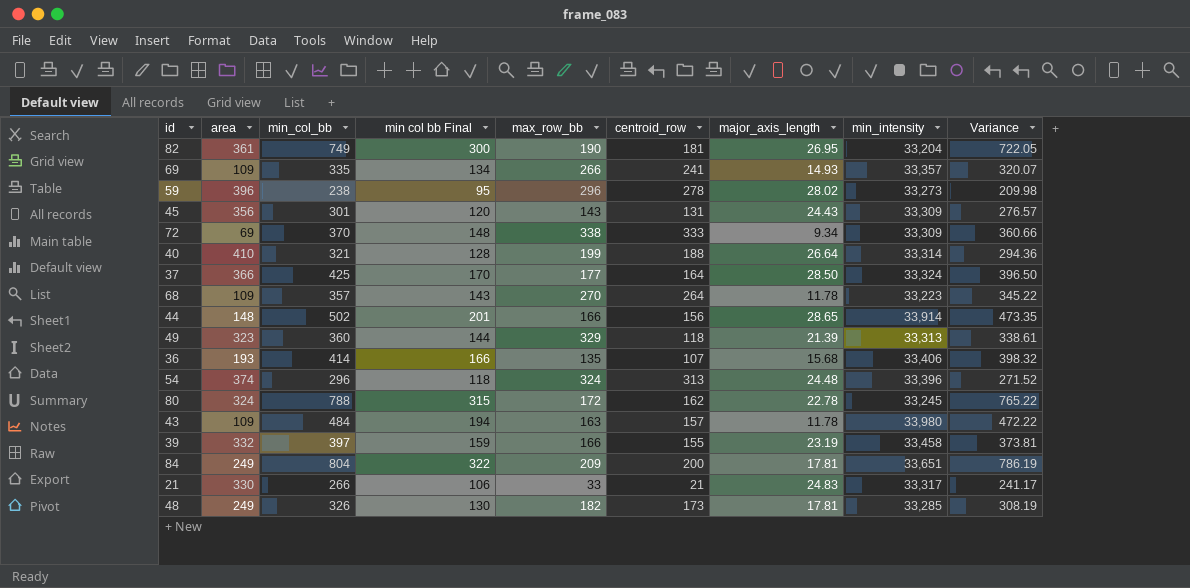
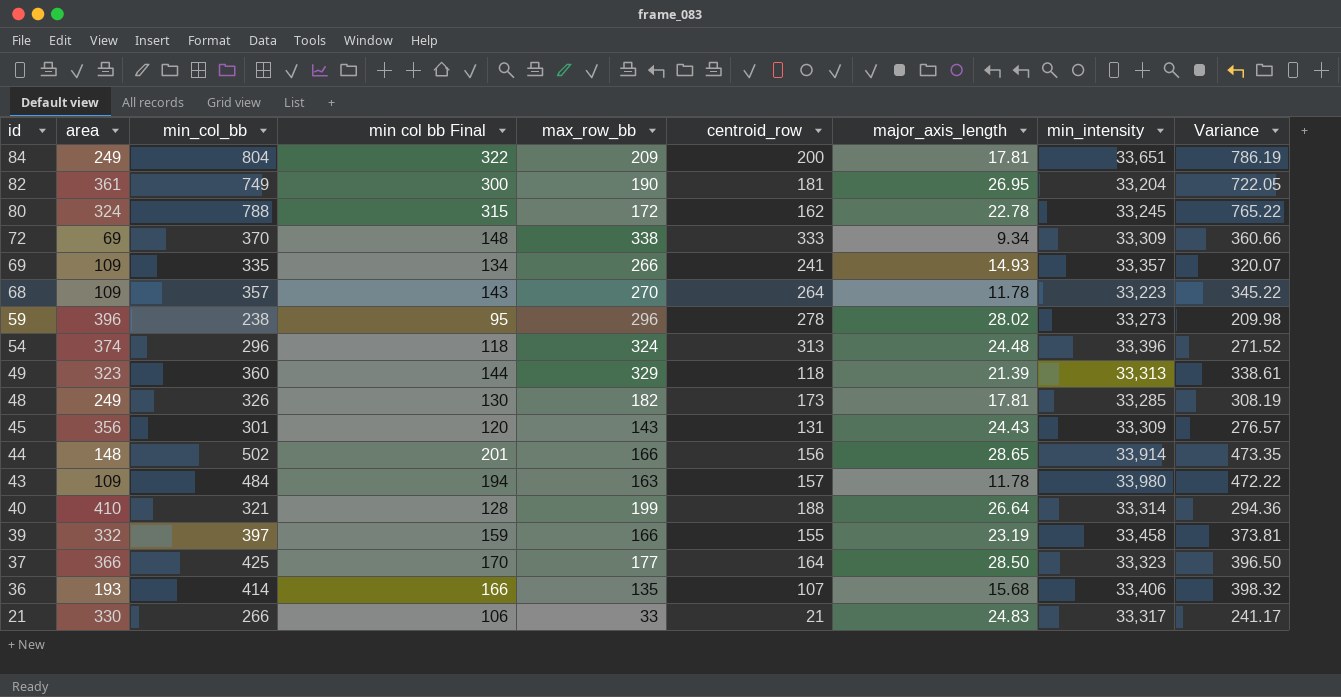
row order: none -> id descending
37 | min_intensity: 33,324 -> 33,323

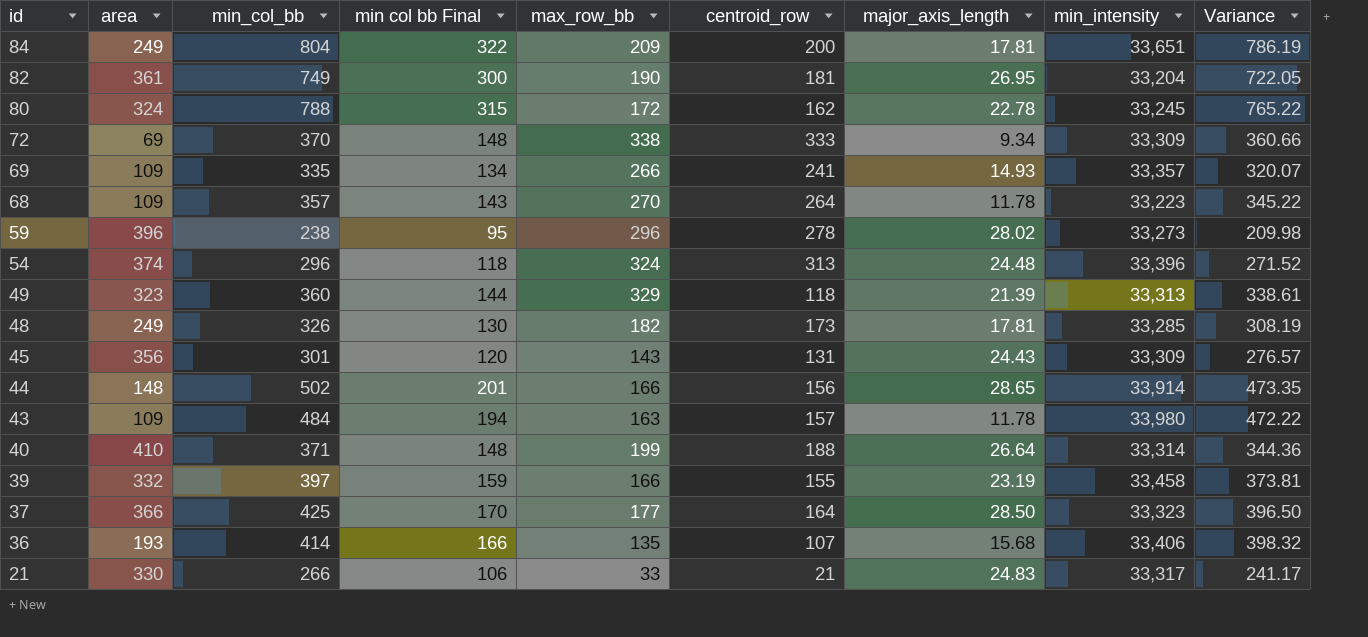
40 | min_col_bb: 321 -> 371
40 | min col bb Final: 128 -> 148
40 | Variance: 294.36 -> 344.36

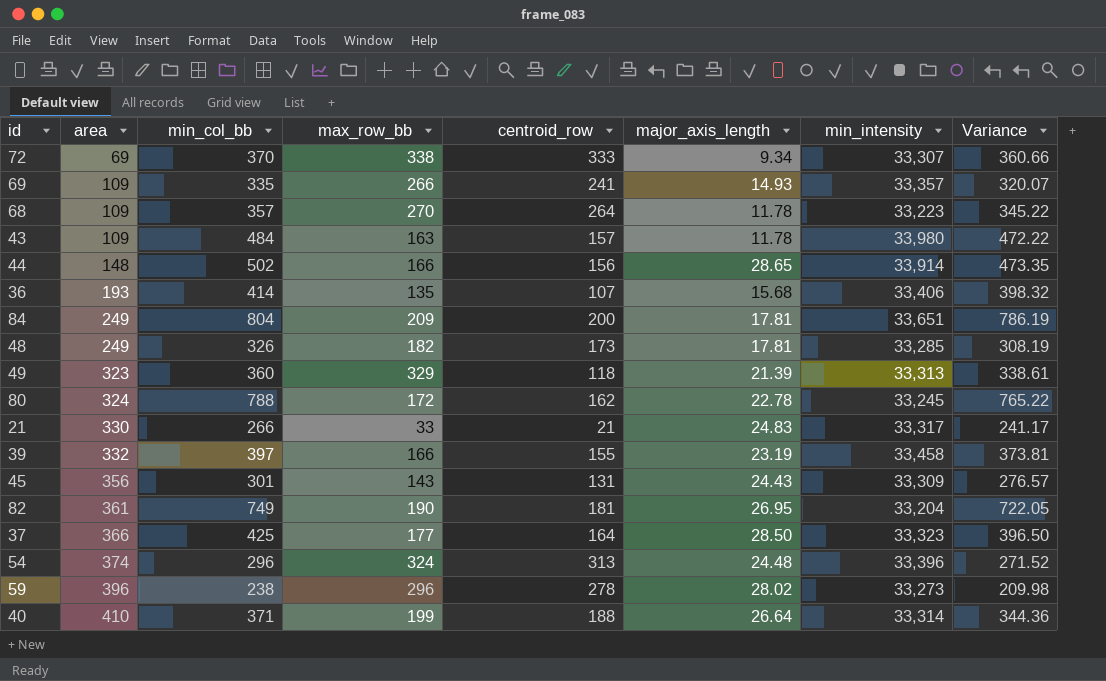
row order: id descending -> area ascending
column min col bb Final | formula: [min_col_bb] * 0.4 -> none
72 | min_intensity: 33,309 -> 33,307

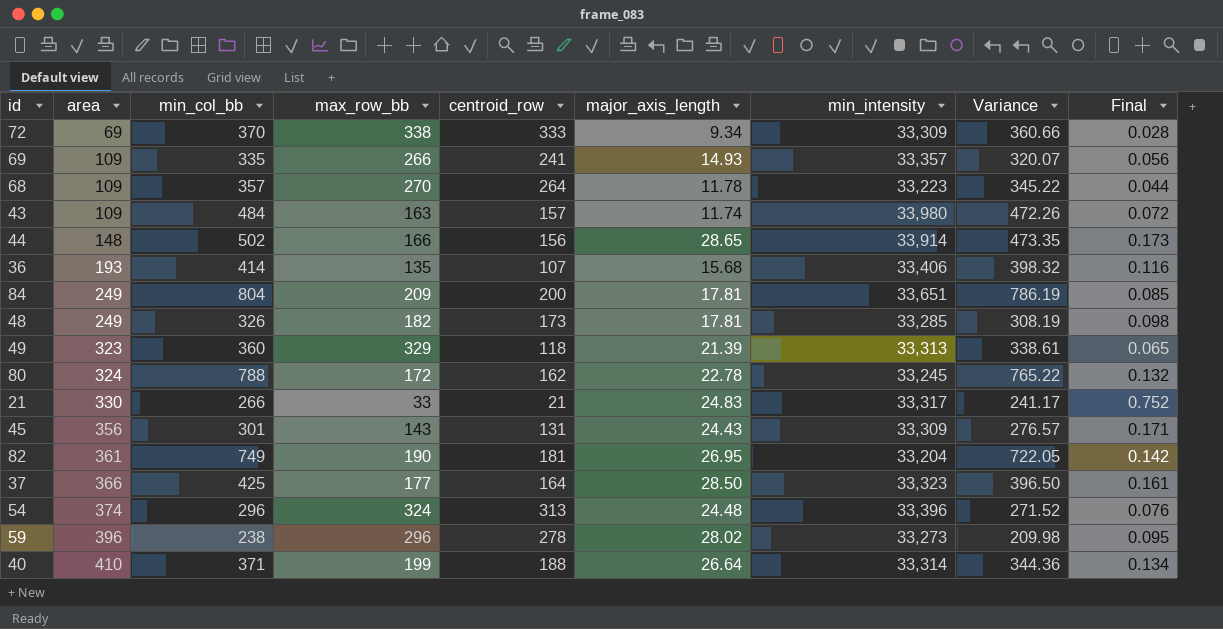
column Final | formula: none -> [major_axis_length] / [max_row_bb]
row 39: 332 | 397 | 166 | 155 | 23.19 | 33,458 | 373.81 -> none
72 | min_intensity: 33,307 -> 33,309
43 | major_axis_length: 11.78 -> 11.74
43 | Variance: 472.22 -> 472.26

